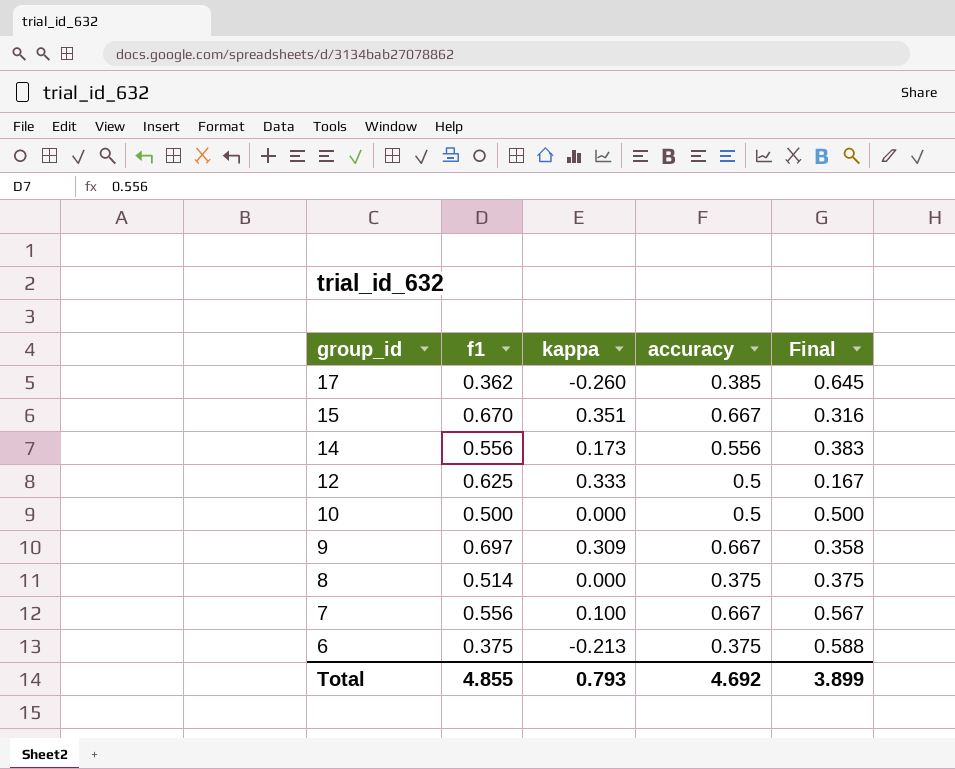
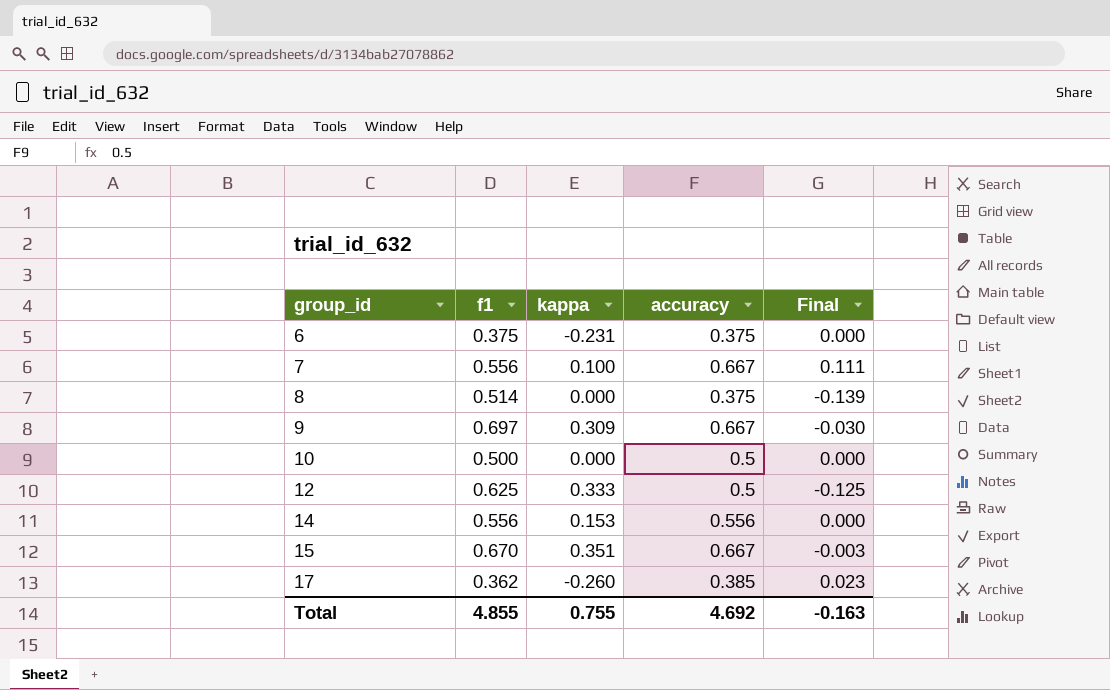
row order: group_id descending -> group_id ascending
column Final | formula: [accuracy] - [kappa] -> [accuracy] - [f1]
6 | kappa: -0.213 -> -0.231
14 | kappa: 0.173 -> 0.153
Total | kappa: 0.793 -> 0.755
Total | Final: 3.899 -> -0.163

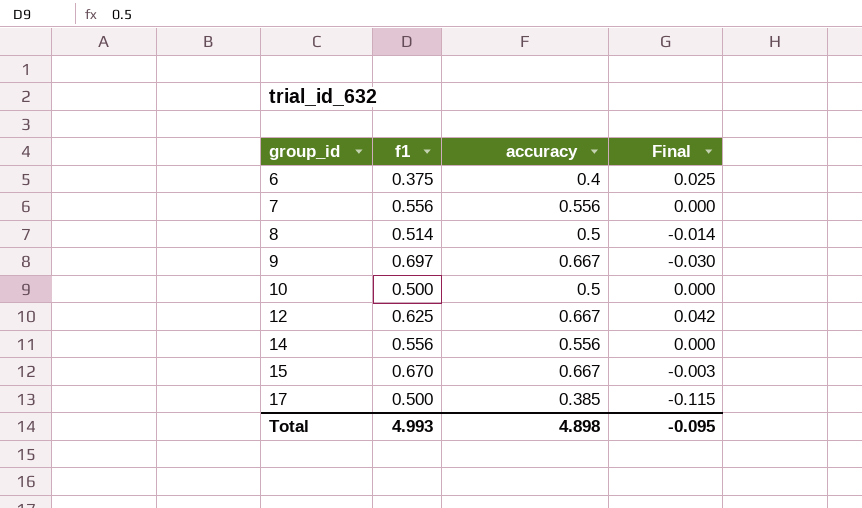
column kappa | position: 3 -> none
6 | accuracy: 0.375 -> 0.4
6 | Final: 0.000 -> 0.025
7 | accuracy: 0.667 -> 0.556
7 | Final: 0.111 -> 0.000
8 | accuracy: 0.375 -> 0.5
8 | Final: -0.139 -> -0.014
12 | accuracy: 0.5 -> 0.667
12 | Final: -0.125 -> 0.042
17 | f1: 0.362 -> 0.500
17 | Final: 0.023 -> -0.115
Total | f1: 4.855 -> 4.993
Total | accuracy: 4.692 -> 4.898
Total | Final: -0.163 -> -0.095

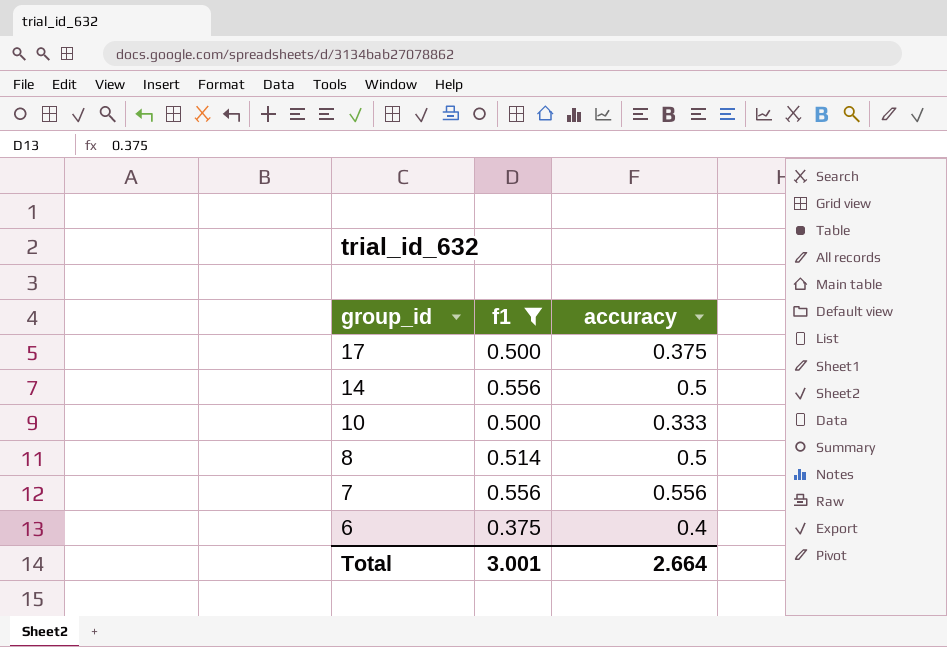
filter: none -> f1 <= 0.556
row order: group_id ascending -> group_id descending
column Final | formula: [accuracy] - [f1] -> none
17 | accuracy: 0.385 -> 0.375
14 | accuracy: 0.556 -> 0.5
10 | accuracy: 0.5 -> 0.333
Total | f1: 4.993 -> 3.001
Total | accuracy: 4.898 -> 2.664

